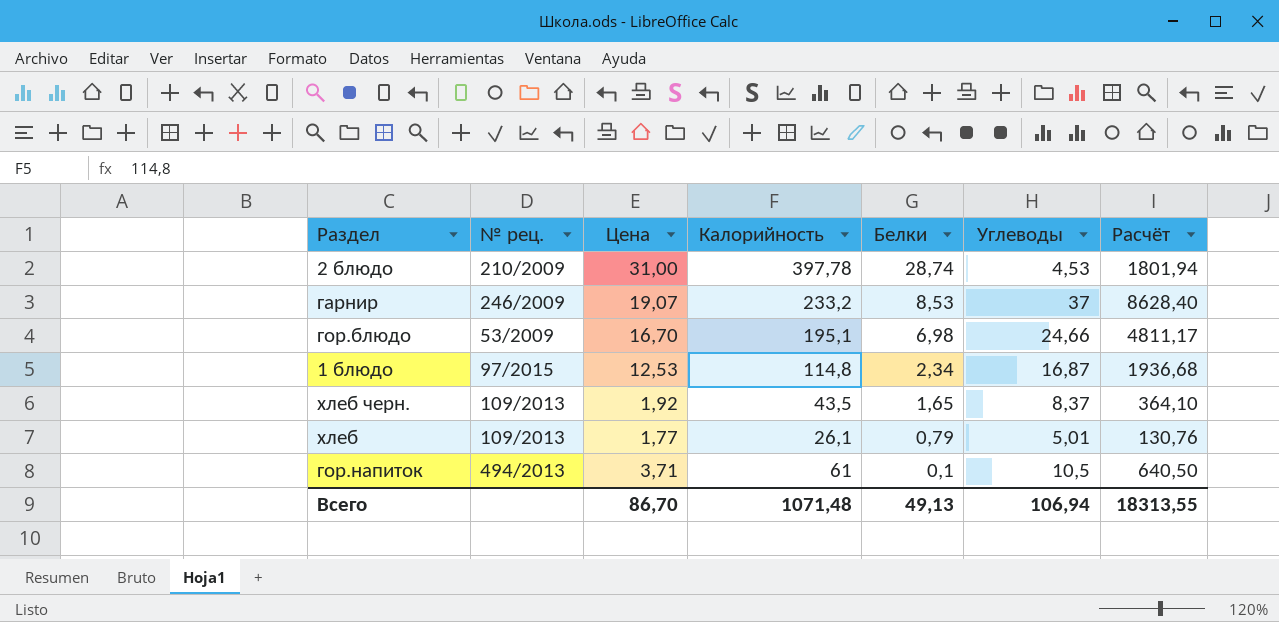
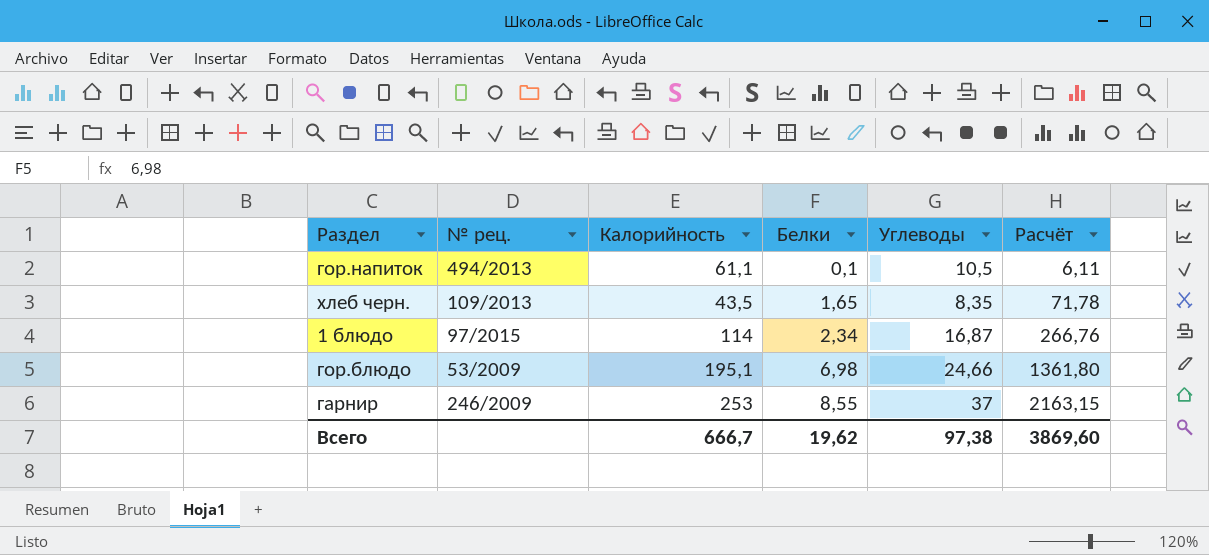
row order: Белки descending -> Белки ascending
column Цена | position: 3 -> none
column Расчёт | formula: [Калорийность] * [Углеводы] -> [Калорийность] * [Белки]
row 2 блюдо: 210/2009 | 31,00 | 397,78 | 28,74 | 4,53 | 1801,94 -> none
row хлеб: 109/2013 | 1,77 | 26,1 | 0,79 | 5,01 | 130,76 -> none
гор.напиток | Калорийность: 61 -> 61,1
хлеб черн. | Углеводы: 8,37 -> 8,35
1 блюдо | Калорийность: 114,8 -> 114
гарнир | Калорийность: 233,2 -> 253
гарнир | Белки: 8,53 -> 8,55
Всего | Калорийность: 1071,48 -> 666,7
Всего | Белки: 49,13 -> 19,62
Всего | Углеводы: 106,94 -> 97,38
Всего | Расчёт: 18313,55 -> 3869,60

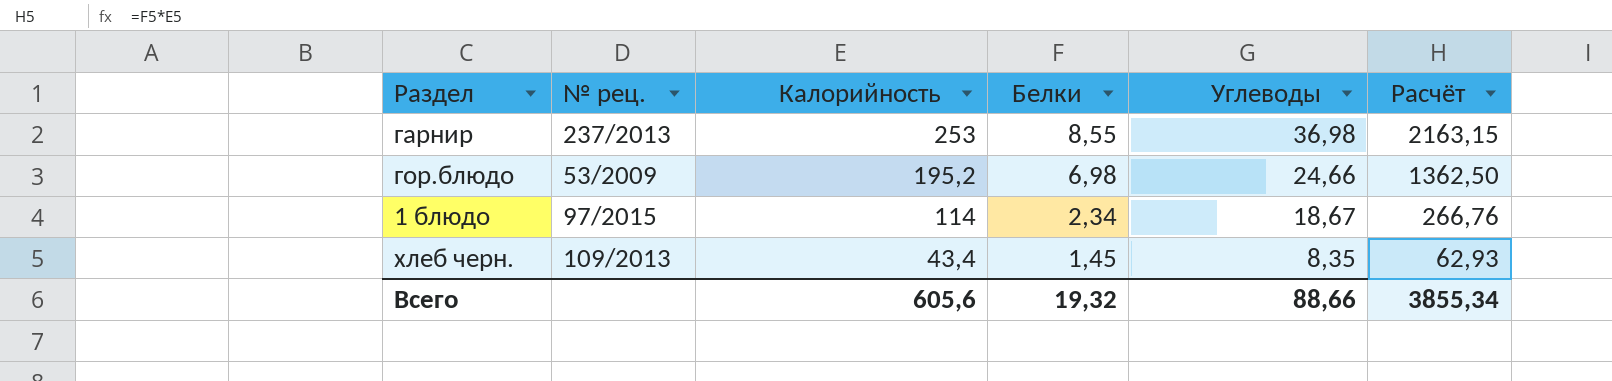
row order: Белки ascending -> Калорийность descending
row гор.напиток: 494/2013 | 61,1 | 0,1 | 10,5 | 6,11 -> none
гарнир | № рец.: 246/2009 -> 237/2013
гарнир | Углеводы: 37 -> 36,98
гор.блюдо | Калорийность: 195,1 -> 195,2
гор.блюдо | Расчёт: 1361,80 -> 1362,50
1 блюдо | Углеводы: 16,87 -> 18,67
хлеб черн. | Калорийность: 43,5 -> 43,4
хлеб черн. | Белки: 1,65 -> 1,45
хлеб черн. | Расчёт: 71,78 -> 62,93
Всего | Калорийность: 666,7 -> 605,6
Всего | Белки: 19,62 -> 19,32
Всего | Углеводы: 97,38 -> 88,66
Всего | Расчёт: 3869,60 -> 3855,34

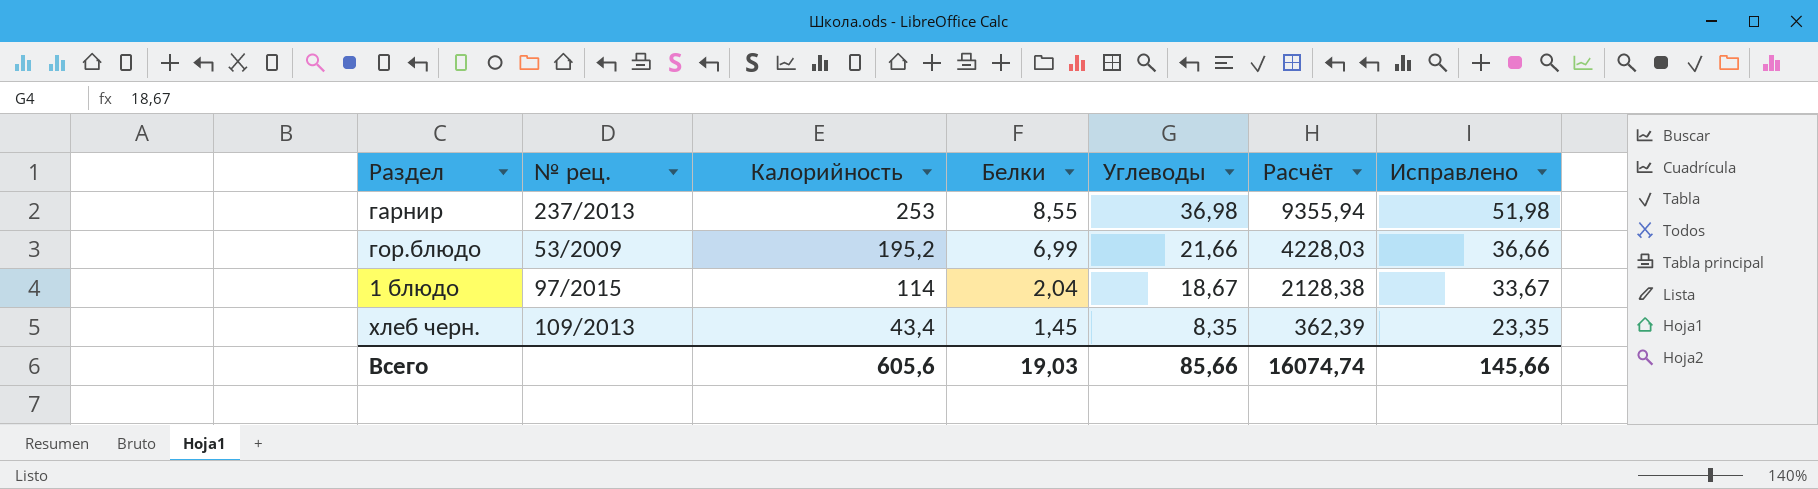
column Расчёт | formula: [Калорийность] * [Белки] -> [Калорийность] * [Углеводы]
column Исправлено | formula: none -> [Углеводы] + 15
гор.блюдо | Белки: 6,98 -> 6,99
гор.блюдо | Углеводы: 24,66 -> 21,66
1 блюдо | Белки: 2,34 -> 2,04
Всего | Белки: 19,32 -> 19,03
Всего | Углеводы: 88,66 -> 85,66
Всего | Расчёт: 3855,34 -> 16074,74

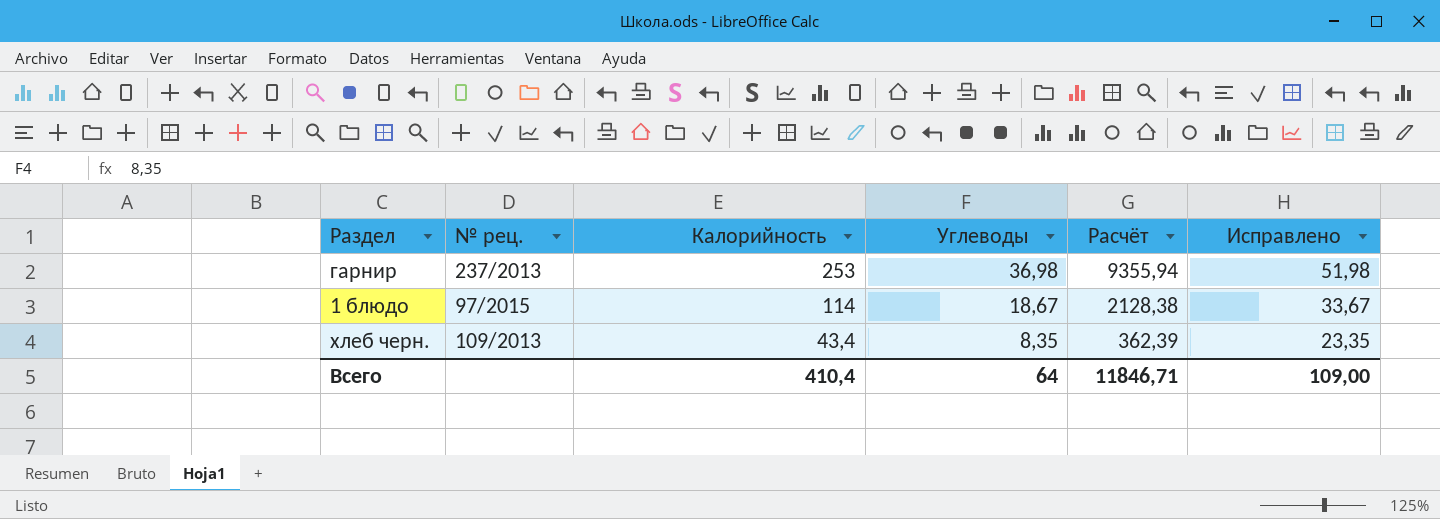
column Белки | position: 4 -> none
row гор.блюдо: 53/2009 | 195,2 | 6,99 | 21,66 | 4228,03 | 36,66 -> none
Всего | Калорийность: 605,6 -> 410,4
Всего | Углеводы: 85,66 -> 64
Всего | Расчёт: 16074,74 -> 11846,71
Всего | Исправлено: 145,66 -> 109,00

